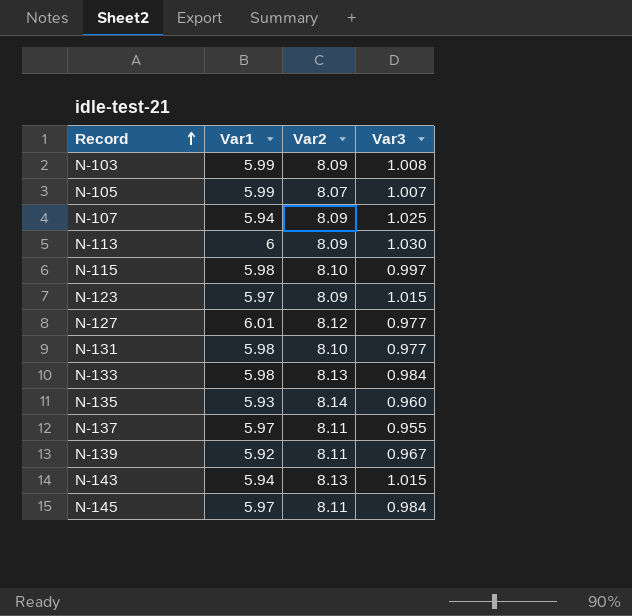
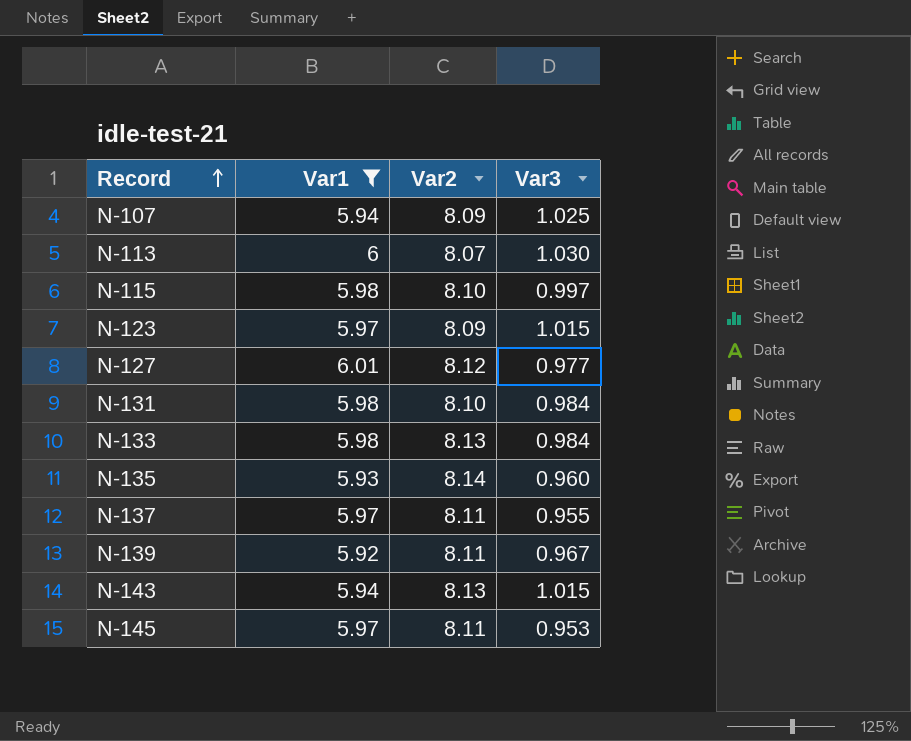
filter: none -> Var1 != 5.99
N-113 | Var2: 8.09 -> 8.07
N-131 | Var3: 0.977 -> 0.984
N-145 | Var3: 0.984 -> 0.953

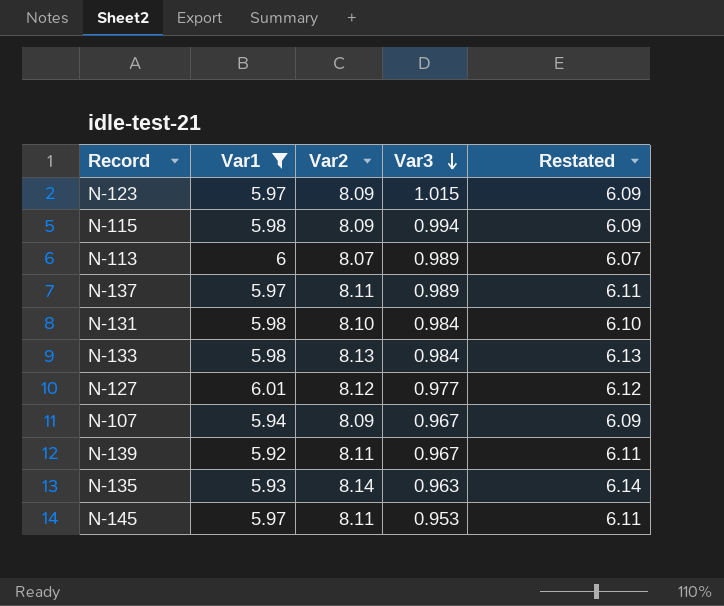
row order: Record ascending -> Var3 descending
column Restated | formula: none -> [Var2] - 2
row N-143: 5.94 | 8.13 | 1.015 -> none
N-115 | Var2: 8.10 -> 8.09
N-115 | Var3: 0.997 -> 0.994
N-113 | Var3: 1.030 -> 0.989
N-137 | Var3: 0.955 -> 0.989
N-107 | Var3: 1.025 -> 0.967
N-135 | Var3: 0.960 -> 0.963

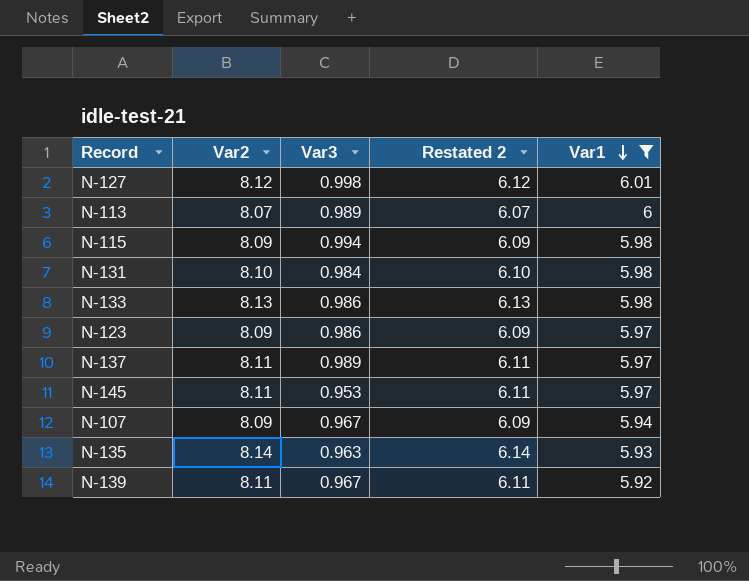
row order: Var3 descending -> Var1 descending
column name: Restated -> Restated 2
column Var1 | position: 2 -> 5
N-127 | Var3: 0.977 -> 0.998
N-133 | Var3: 0.984 -> 0.986
N-123 | Var3: 1.015 -> 0.986

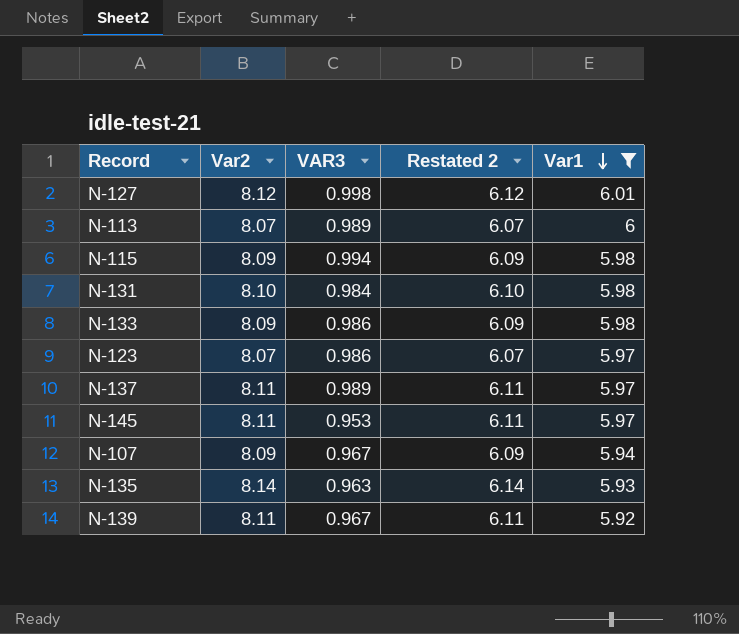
column name: Var3 -> VAR3
N-133 | Var2: 8.13 -> 8.09
N-133 | Restated 2: 6.13 -> 6.09
N-123 | Var2: 8.09 -> 8.07
N-123 | Restated 2: 6.09 -> 6.07

